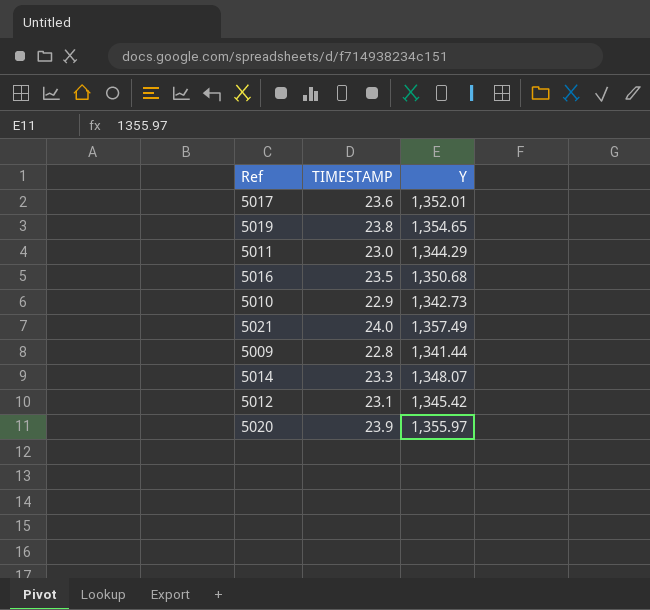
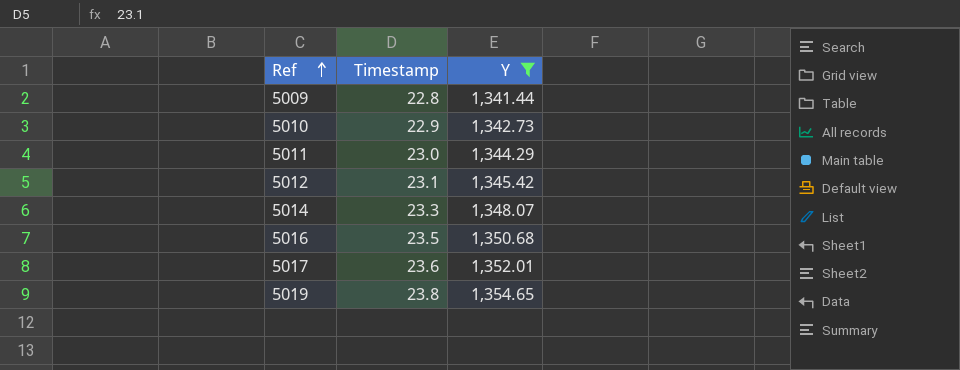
filter: none -> Y <= 1,354.65
row order: none -> Ref ascending
column name: TIMESTAMP -> Timestamp

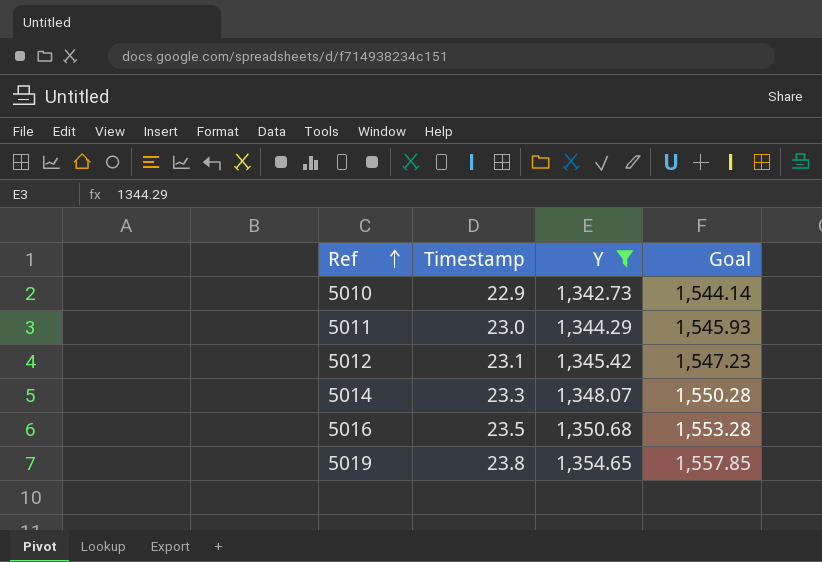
column Goal | formula: none -> [Y] * 1.15
row 5009: 22.8 | 1,341.44 -> none
row 5017: 23.6 | 1,352.01 -> none

